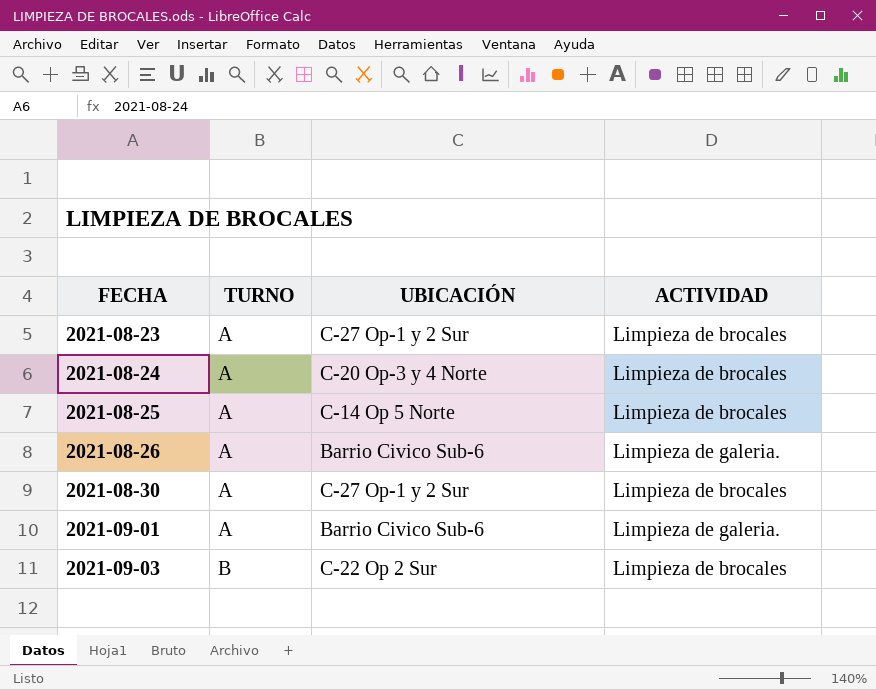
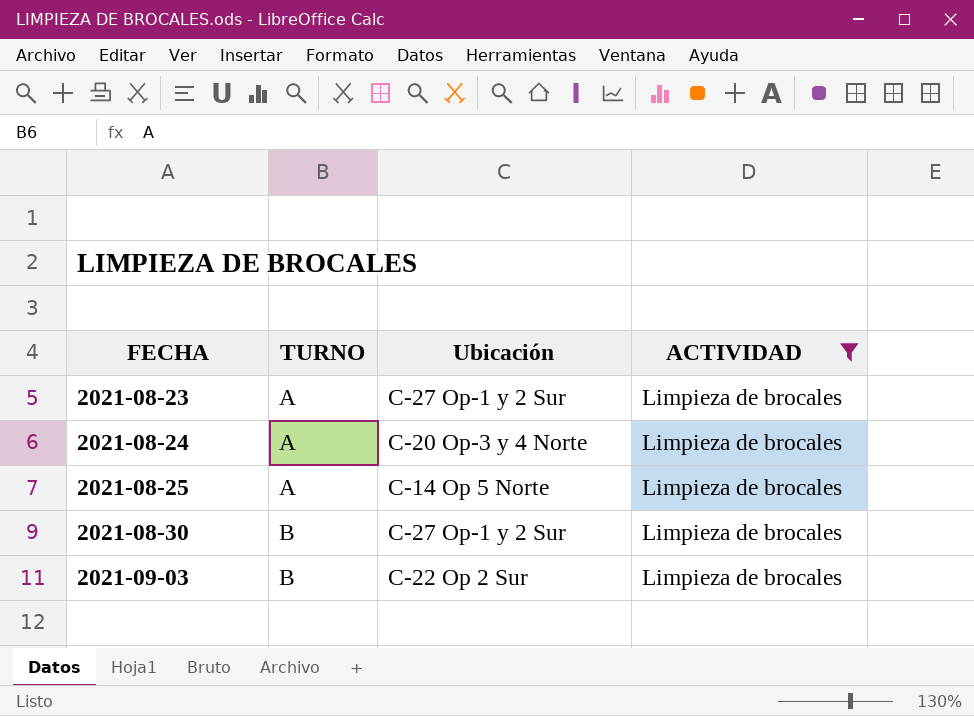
filter: none -> ACTIVIDAD = Limpieza de brocales
column name: UBICACIÓN -> Ubicación
2021-08-30 | TURNO: A -> B

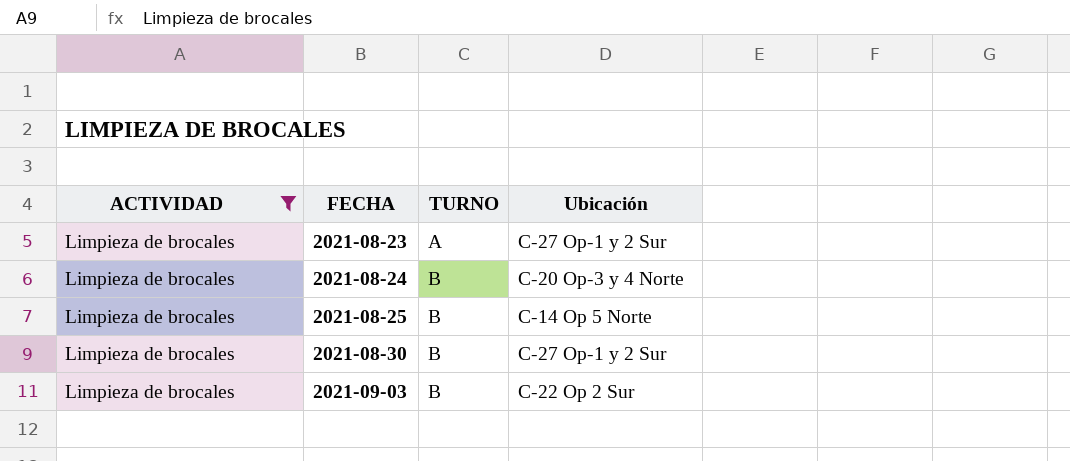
column ACTIVIDAD | position: 4 -> 1
2021-08-24 | TURNO: A -> B
2021-08-25 | TURNO: A -> B

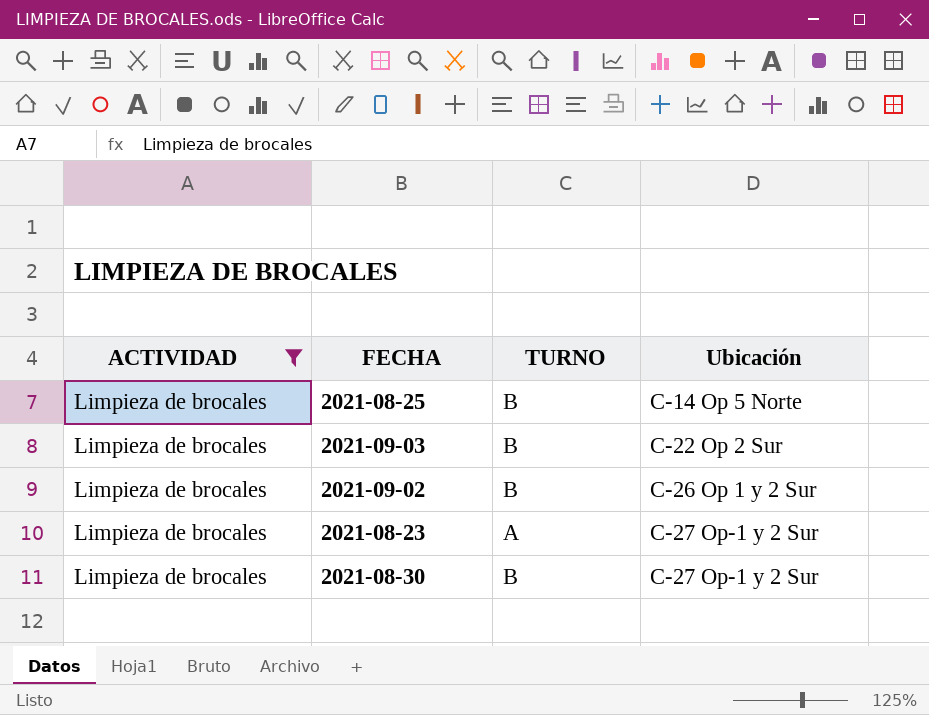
row order: FECHA ascending -> Ubicación ascending
row 2021-08-24: Limpieza de brocales | B | C-20 Op-3 y 4 Norte -> none
row 2021-09-02: none -> Limpieza de brocales | B | C-26 Op 1 y 2 Sur

